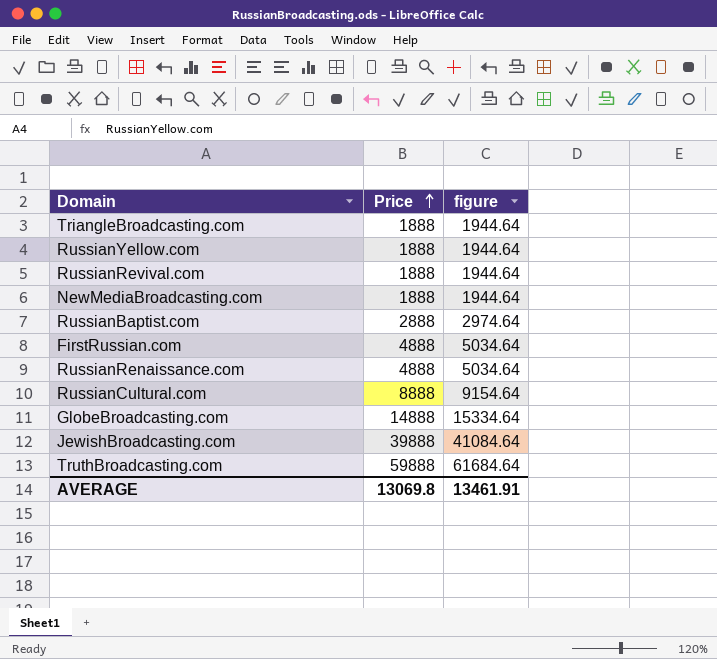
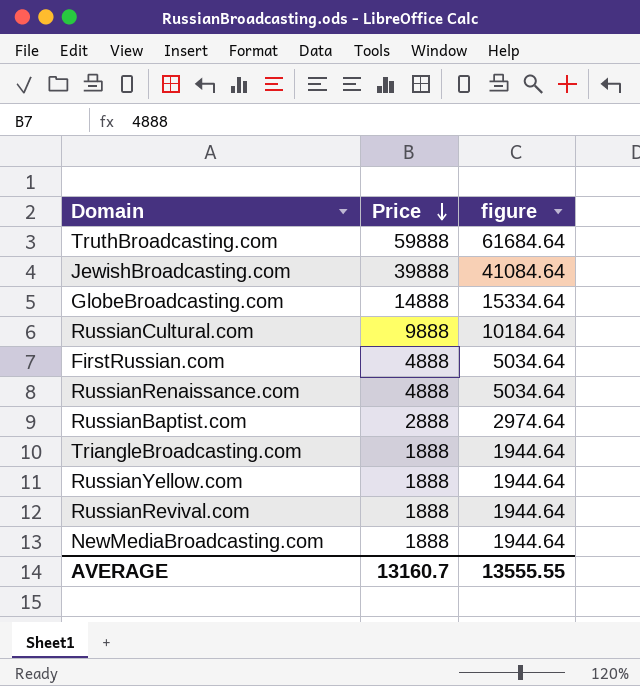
row order: Price ascending -> Price descending
RussianCultural.com | Price: 8888 -> 9888
RussianCultural.com | figure: 9154.64 -> 10184.64
AVERAGE | Price: 13069.8 -> 13160.7
AVERAGE | figure: 13461.91 -> 13555.55

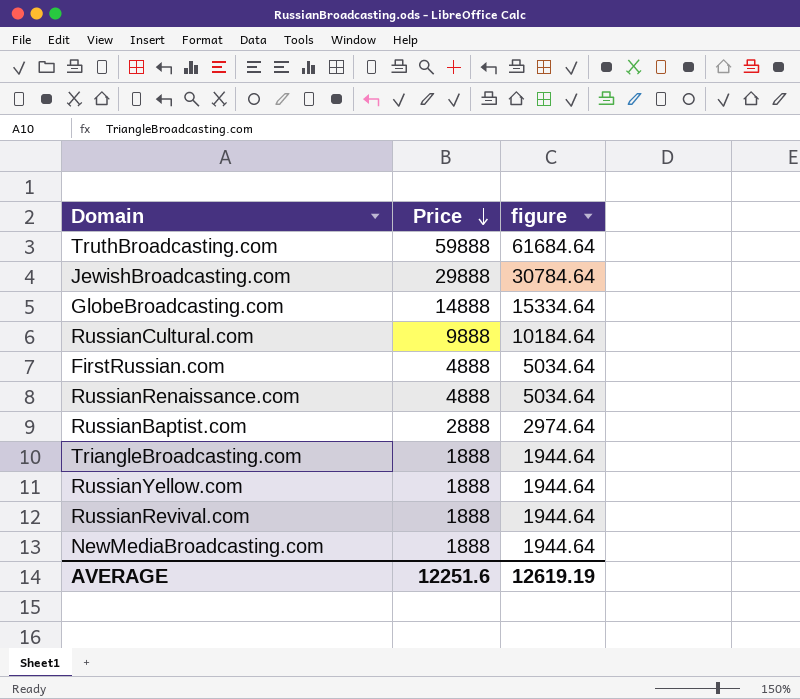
JewishBroadcasting.com | Price: 39888 -> 29888
JewishBroadcasting.com | figure: 41084.64 -> 30784.64
AVERAGE | Price: 13160.7 -> 12251.6
AVERAGE | figure: 13555.55 -> 12619.19

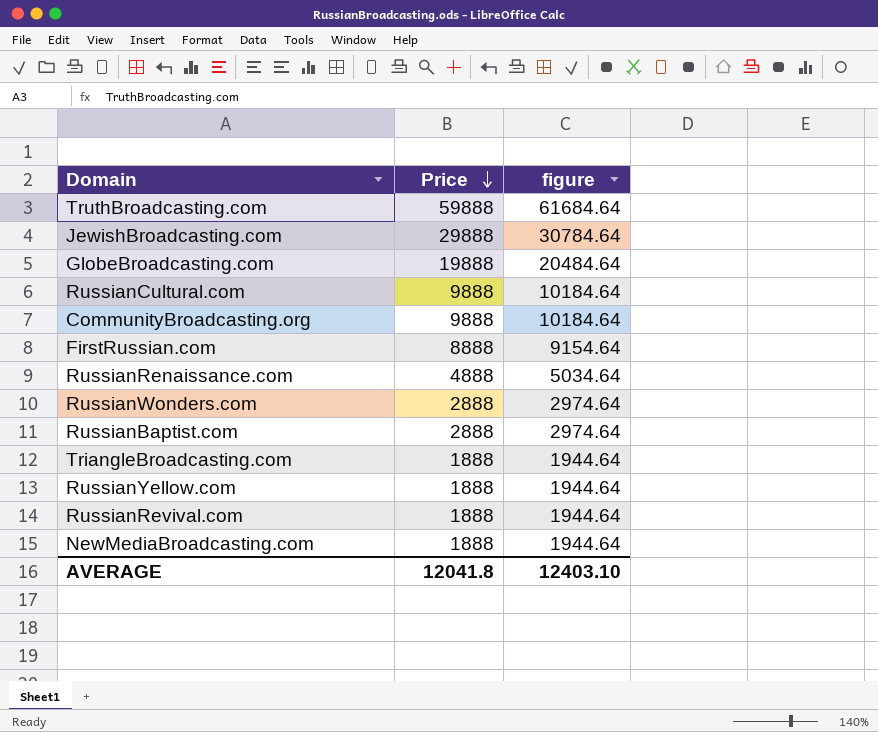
GlobeBroadcasting.com | Price: 14888 -> 19888
GlobeBroadcasting.com | figure: 15334.64 -> 20484.64
row CommunityBroadcasting.org: none -> 9888 | 10184.64
FirstRussian.com | Price: 4888 -> 8888
FirstRussian.com | figure: 5034.64 -> 9154.64
row RussianWonders.com: none -> 2888 | 2974.64
AVERAGE | Price: 12251.6 -> 12041.8
AVERAGE | figure: 12619.19 -> 12403.10

